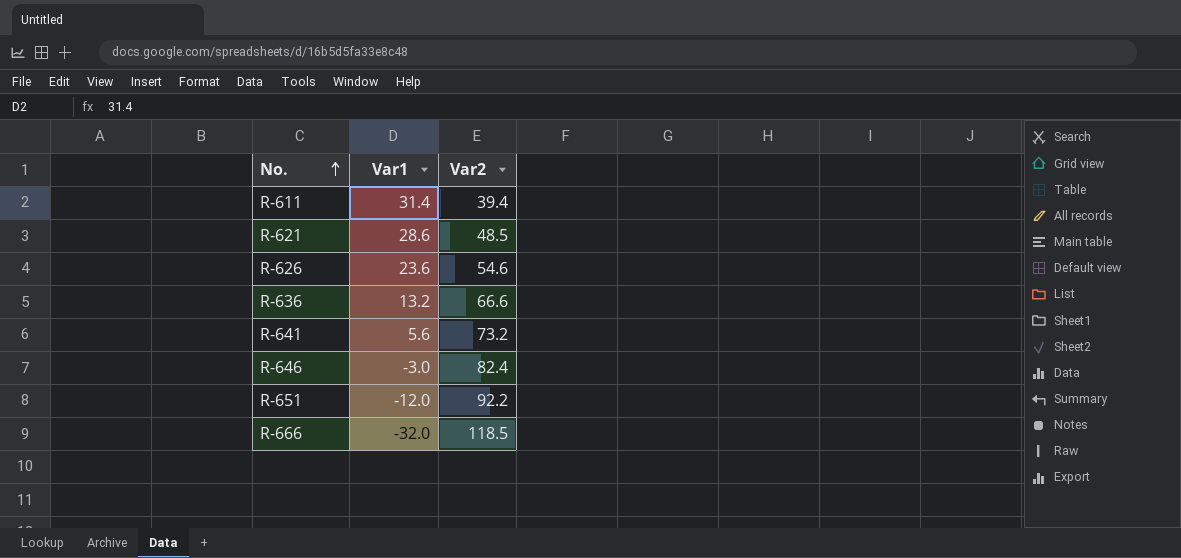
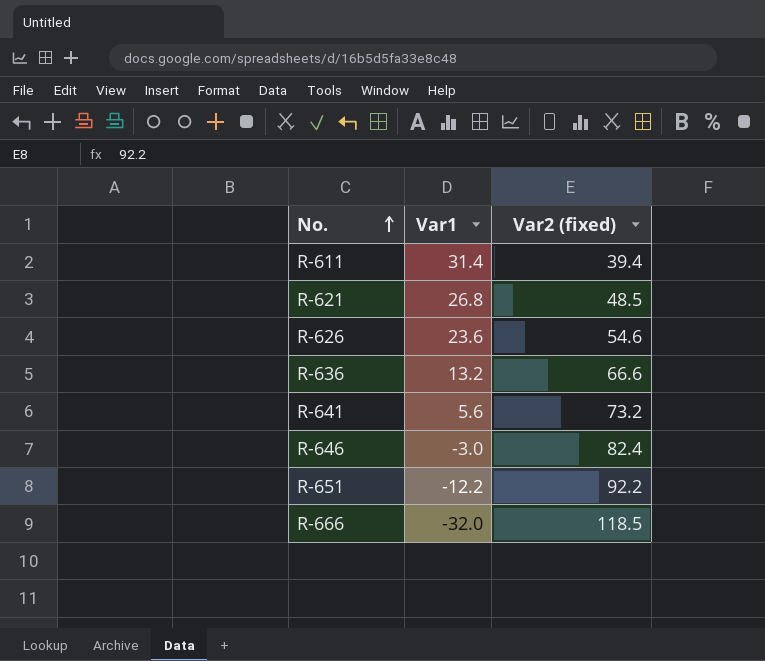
column name: Var2 -> Var2 (fixed)
R-621 | Var1: 28.6 -> 26.8
R-651 | Var1: -12.0 -> -12.2

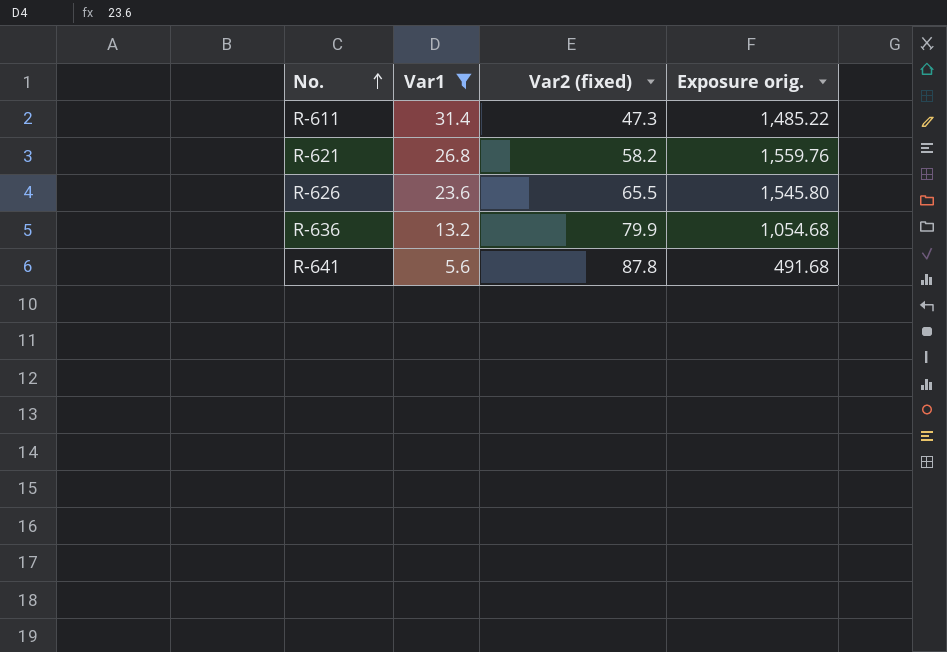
filter: none -> Var1 >= 5.6
column Exposure orig. | formula: none -> [Var1] * [Var2 (fixed)]
R-611 | Var2 (fixed): 39.4 -> 47.3
R-621 | Var2 (fixed): 48.5 -> 58.2
R-626 | Var2 (fixed): 54.6 -> 65.5
R-636 | Var2 (fixed): 66.6 -> 79.9
R-641 | Var2 (fixed): 73.2 -> 87.8

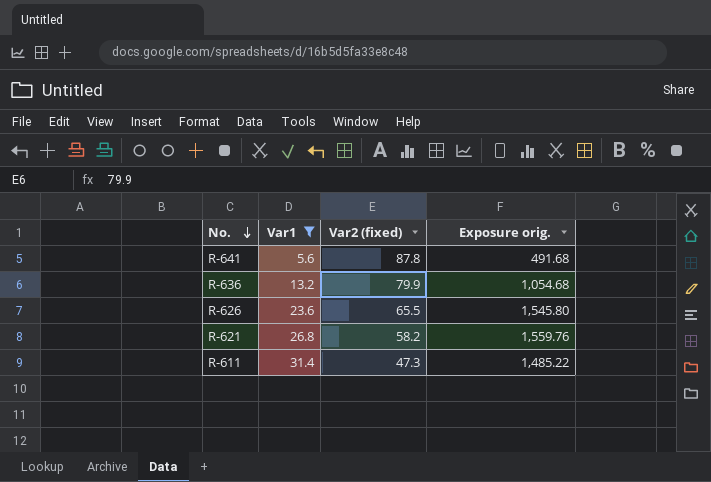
row order: No. ascending -> No. descending

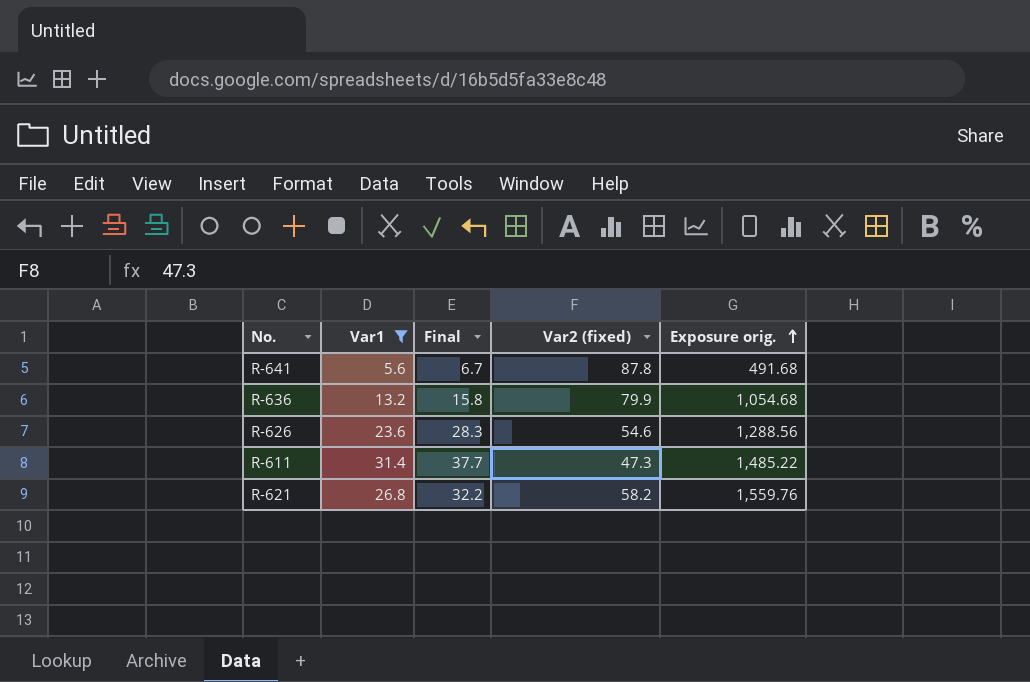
row order: No. descending -> Exposure orig. ascending
column Final | formula: none -> [Var1] * 1.2
R-626 | Var2 (fixed): 65.5 -> 54.6
R-626 | Exposure orig.: 1,545.80 -> 1,288.56

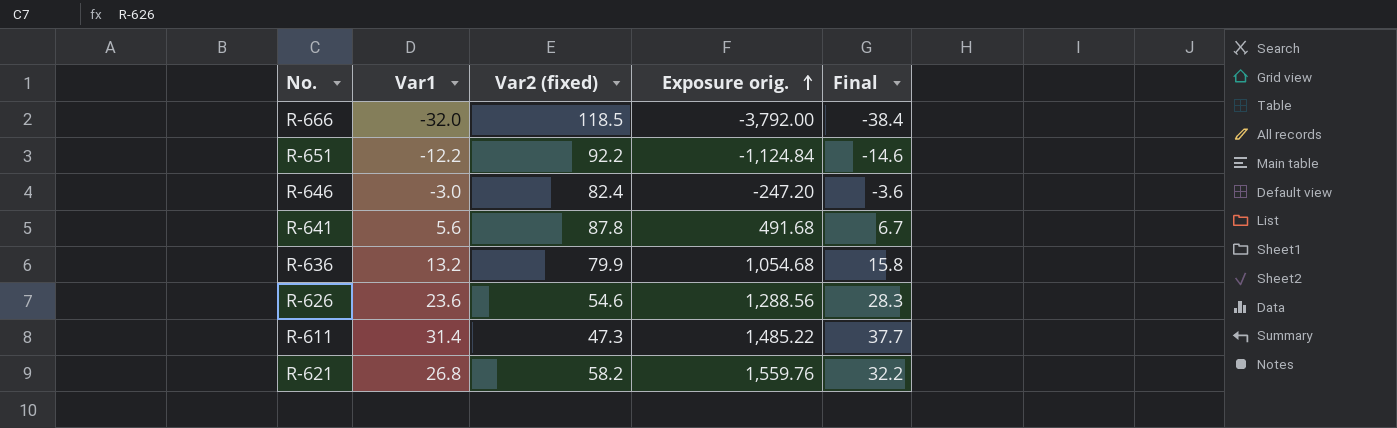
filter: Var1 >= 5.6 -> none
column Final | position: 3 -> 5

